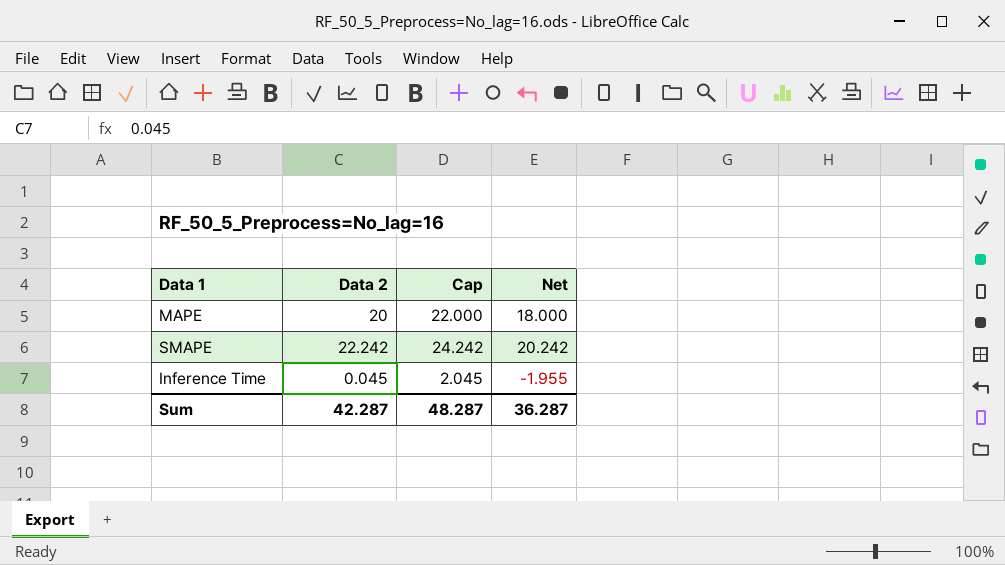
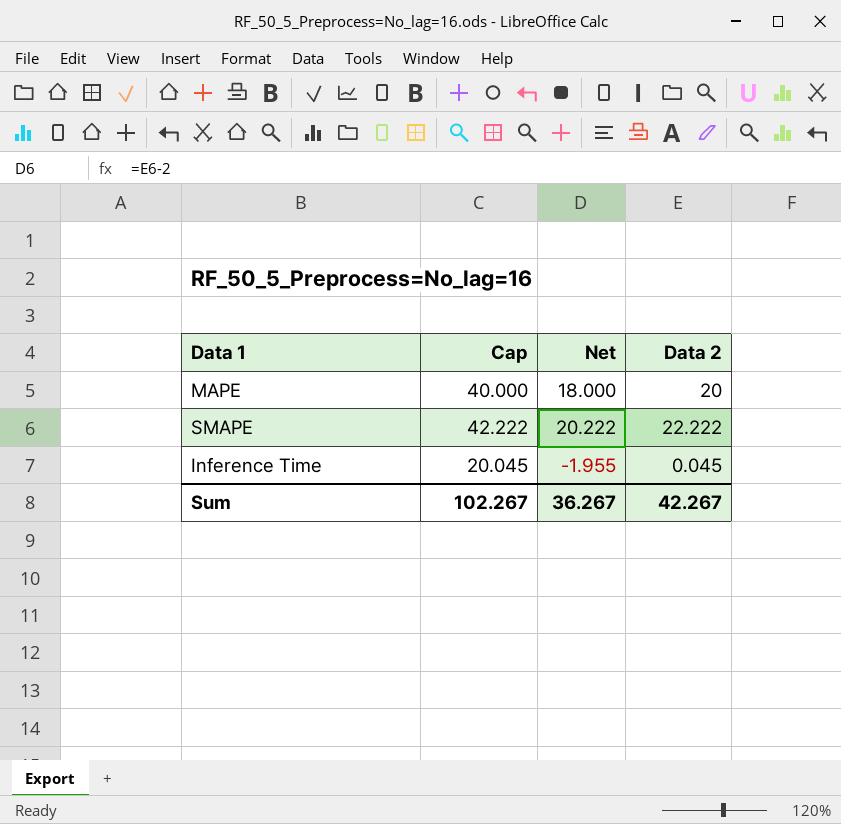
column Cap | formula: [Data 2] + 2 -> [Data 2] + 20
column Data 2 | position: 2 -> 4
SMAPE | Net: 20.242 -> 20.222
SMAPE | Data 2: 22.242 -> 22.222
Sum | Cap: 48.287 -> 102.267
Sum | Net: 36.287 -> 36.267
Sum | Data 2: 42.287 -> 42.267

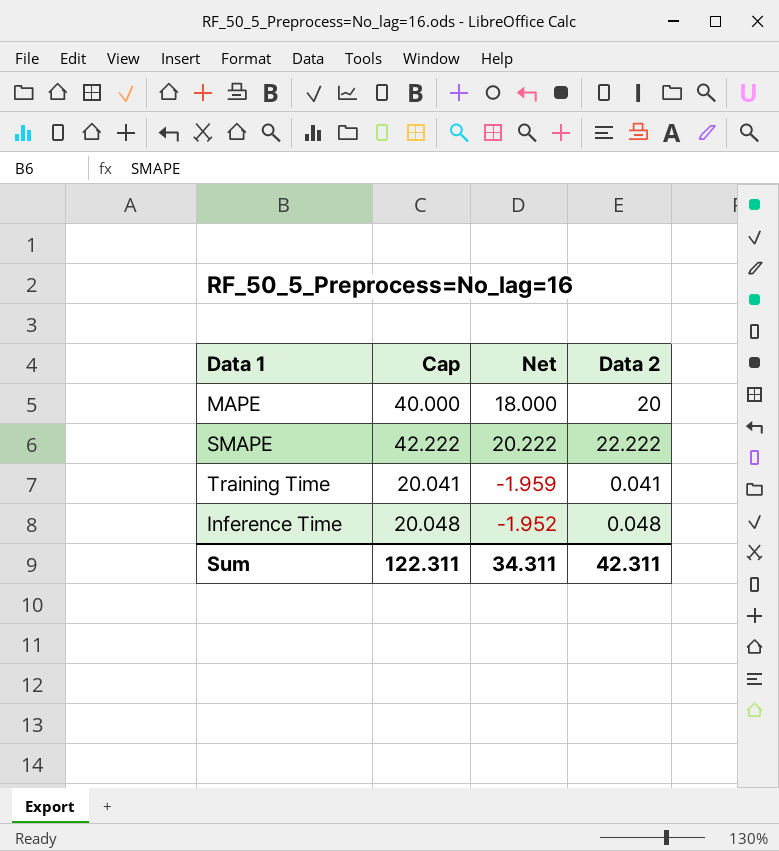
row Training Time: none -> 20.041 | -1.959 | 0.041
Inference Time | Cap: 20.045 -> 20.048
Inference Time | Net: -1.955 -> -1.952
Inference Time | Data 2: 0.045 -> 0.048
Sum | Cap: 102.267 -> 122.311
Sum | Net: 36.267 -> 34.311
Sum | Data 2: 42.267 -> 42.311

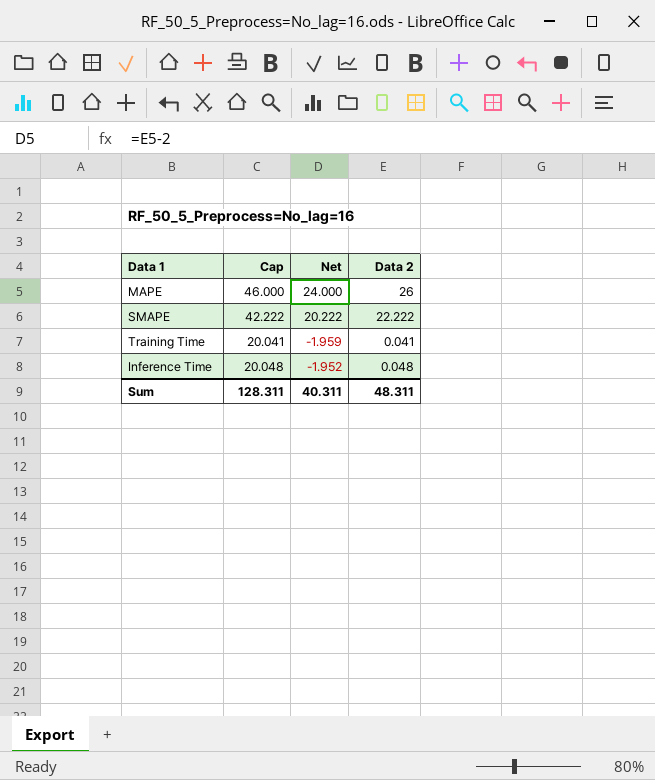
MAPE | Cap: 40.000 -> 46.000
MAPE | Net: 18.000 -> 24.000
MAPE | Data 2: 20 -> 26
Sum | Cap: 122.311 -> 128.311
Sum | Net: 34.311 -> 40.311
Sum | Data 2: 42.311 -> 48.311

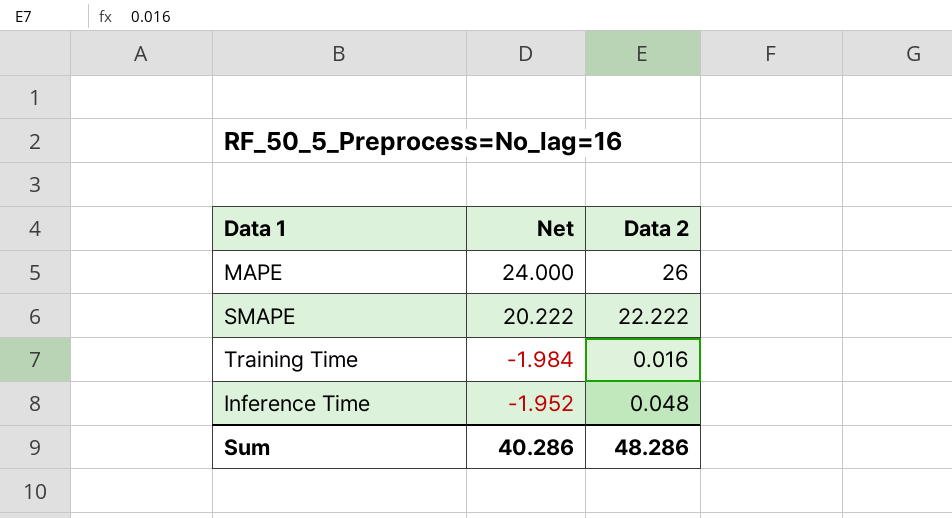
column Cap | formula: [Data 2] + 20 -> none
Training Time | Net: -1.959 -> -1.984
Training Time | Data 2: 0.041 -> 0.016
Sum | Net: 40.311 -> 40.286
Sum | Data 2: 48.311 -> 48.286

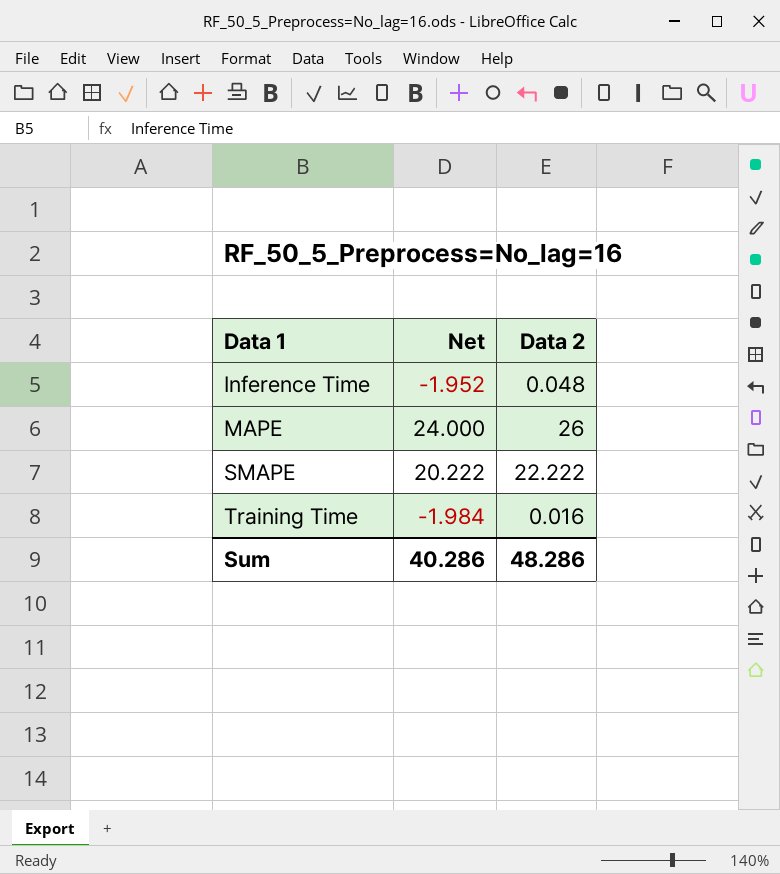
row order: none -> Data 1 ascending

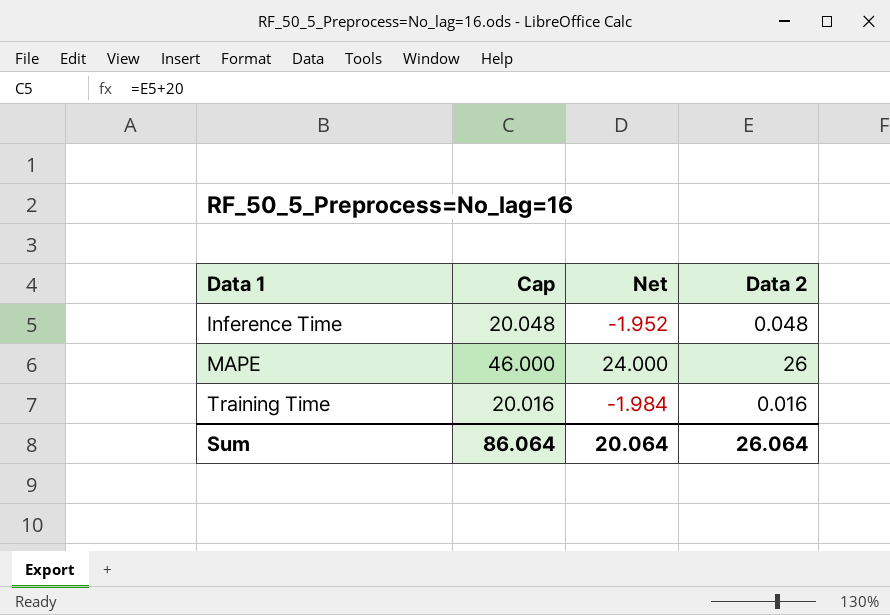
column Cap | formula: none -> [Data 2] + 20
row SMAPE: 20.222 | 22.222 -> none
Sum | Net: 40.286 -> 20.064
Sum | Data 2: 48.286 -> 26.064

